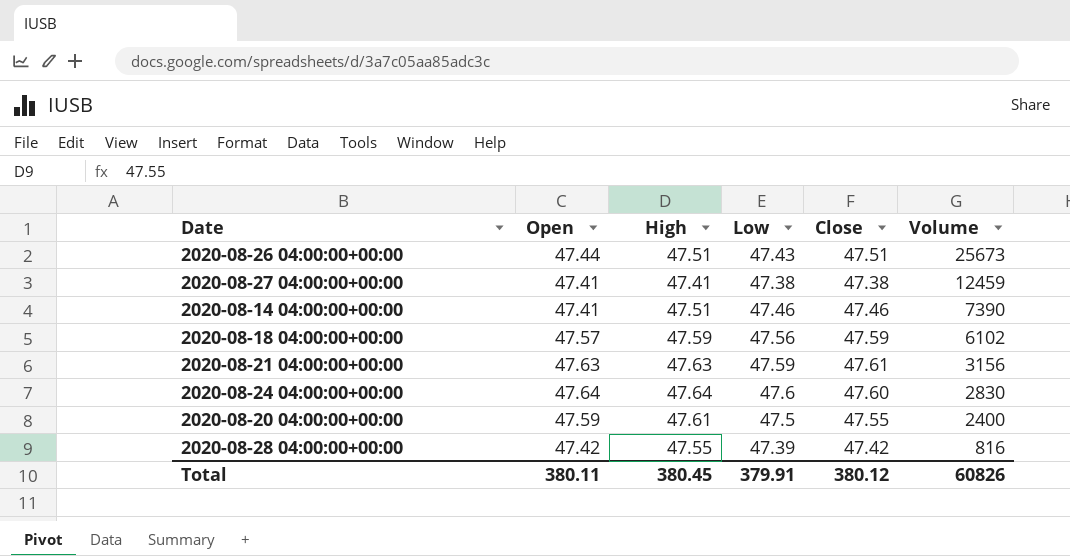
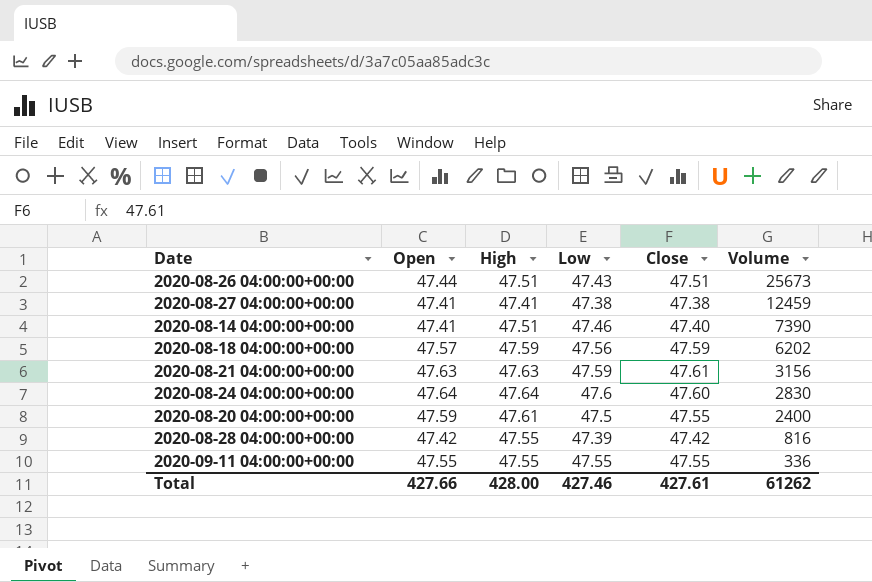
2020-08-14 04:00:00+00:00 | Close: 47.46 -> 47.40
2020-08-18 04:00:00+00:00 | Volume: 6102 -> 6202
row 2020-09-11 04:00:00+00:00: none -> 47.55 | 47.55 | 47.55 | 47.55 | 336
Total | Open: 380.11 -> 427.66
Total | High: 380.45 -> 428.00
Total | Low: 379.91 -> 427.46
Total | Close: 380.12 -> 427.61
Total | Volume: 60826 -> 61262

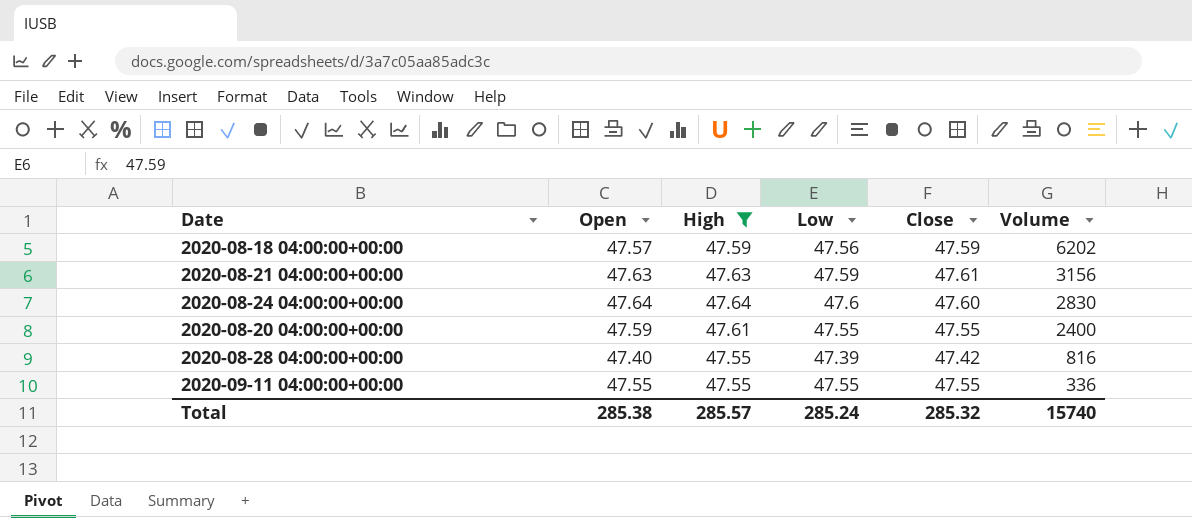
filter: none -> High >= 47.55
2020-08-20 04:00:00+00:00 | Low: 47.5 -> 47.55
2020-08-28 04:00:00+00:00 | Open: 47.42 -> 47.40
Total | Open: 427.66 -> 285.38
Total | High: 428.00 -> 285.57
Total | Low: 427.46 -> 285.24
Total | Close: 427.61 -> 285.32
Total | Volume: 61262 -> 15740

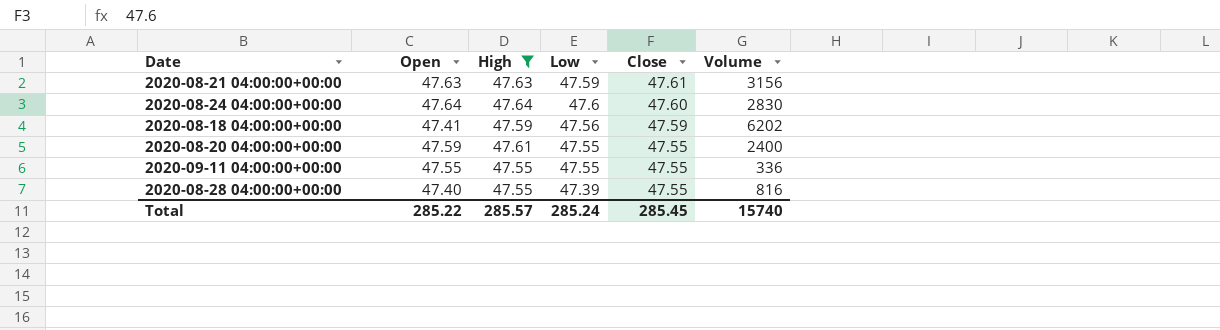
row order: Volume descending -> Close descending
2020-08-18 04:00:00+00:00 | Open: 47.57 -> 47.41
2020-08-28 04:00:00+00:00 | Close: 47.42 -> 47.55
Total | Open: 285.38 -> 285.22
Total | Close: 285.32 -> 285.45

